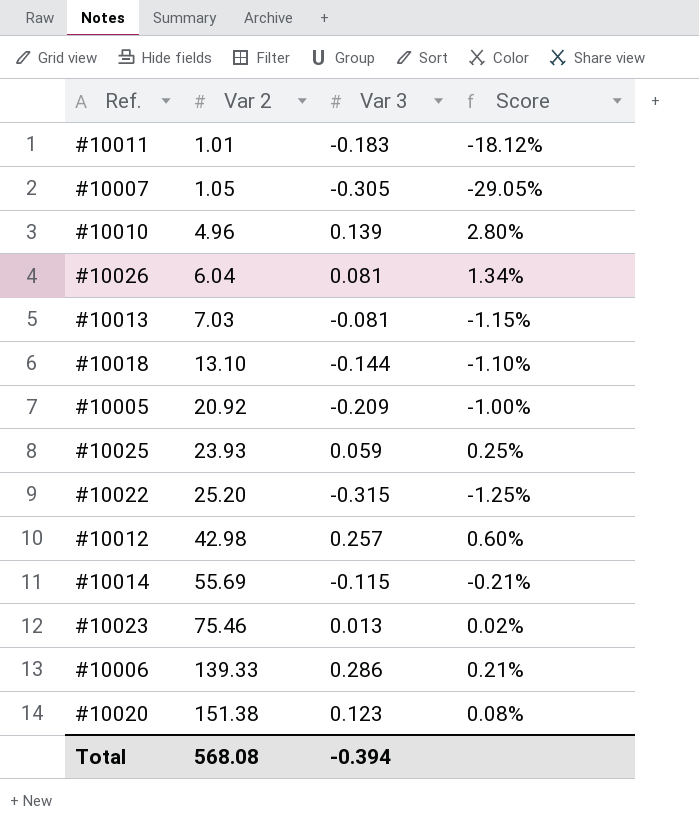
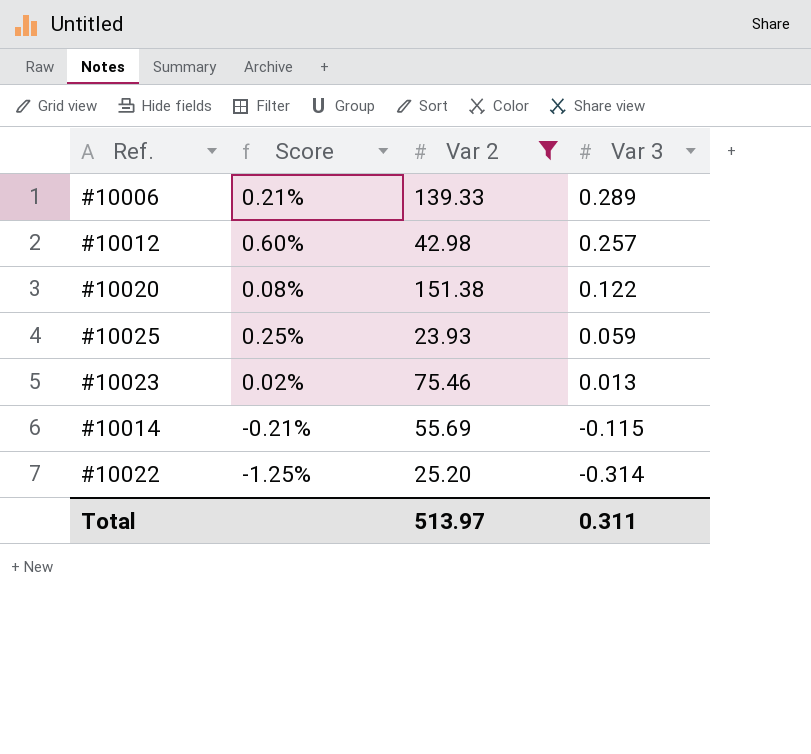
filter: none -> Var 2 >= 23.93
row order: Var 2 ascending -> Var 3 descending
column Score | position: 4 -> 2
#10006 | Var 3: 0.286 -> 0.289
#10020 | Var 3: 0.123 -> 0.122
#10022 | Var 3: -0.315 -> -0.314
Total | Var 2: 568.08 -> 513.97
Total | Var 3: -0.394 -> 0.311

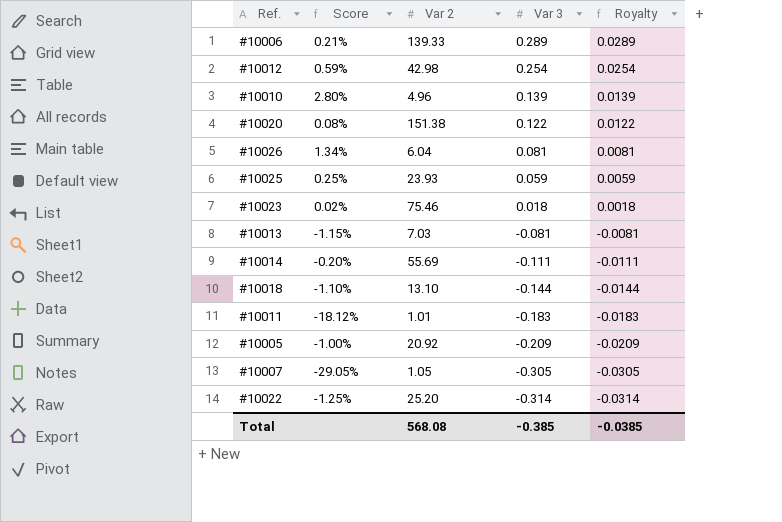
filter: Var 2 >= 23.93 -> none
column Royalty | formula: none -> [Var 3] * 0.1
#10012 | Score: 0.60% -> 0.59%
#10012 | Var 3: 0.257 -> 0.254
#10023 | Var 3: 0.013 -> 0.018
#10014 | Score: -0.21% -> -0.20%
#10014 | Var 3: -0.115 -> -0.111
Total | Var 2: 513.97 -> 568.08
Total | Var 3: 0.311 -> -0.385

